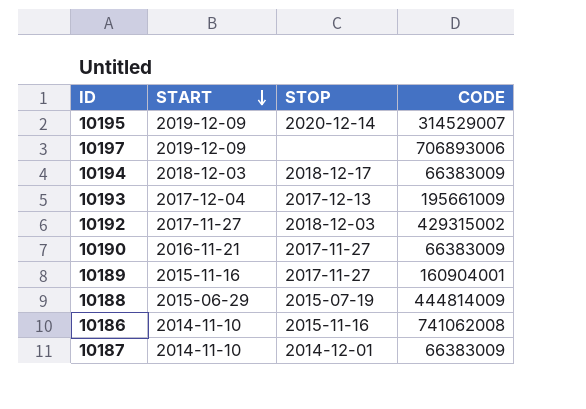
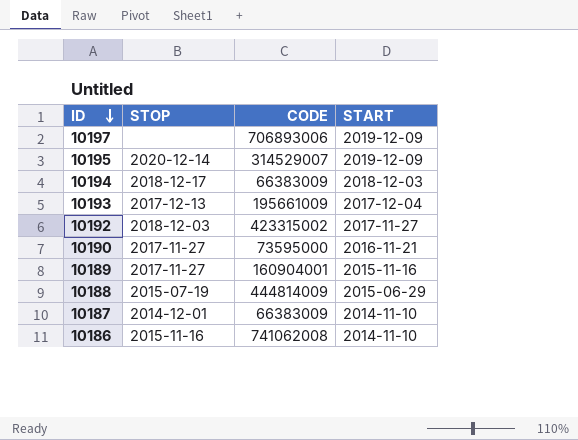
row order: START descending -> ID descending
column START | position: 2 -> 4
10192 | CODE: 429315002 -> 423315002
10190 | CODE: 66383009 -> 73595000

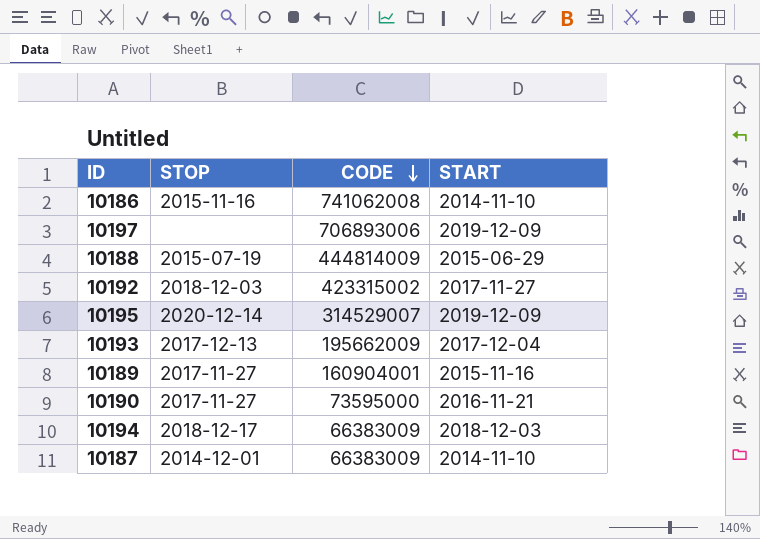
row order: ID descending -> CODE descending
10193 | CODE: 195661009 -> 195662009

